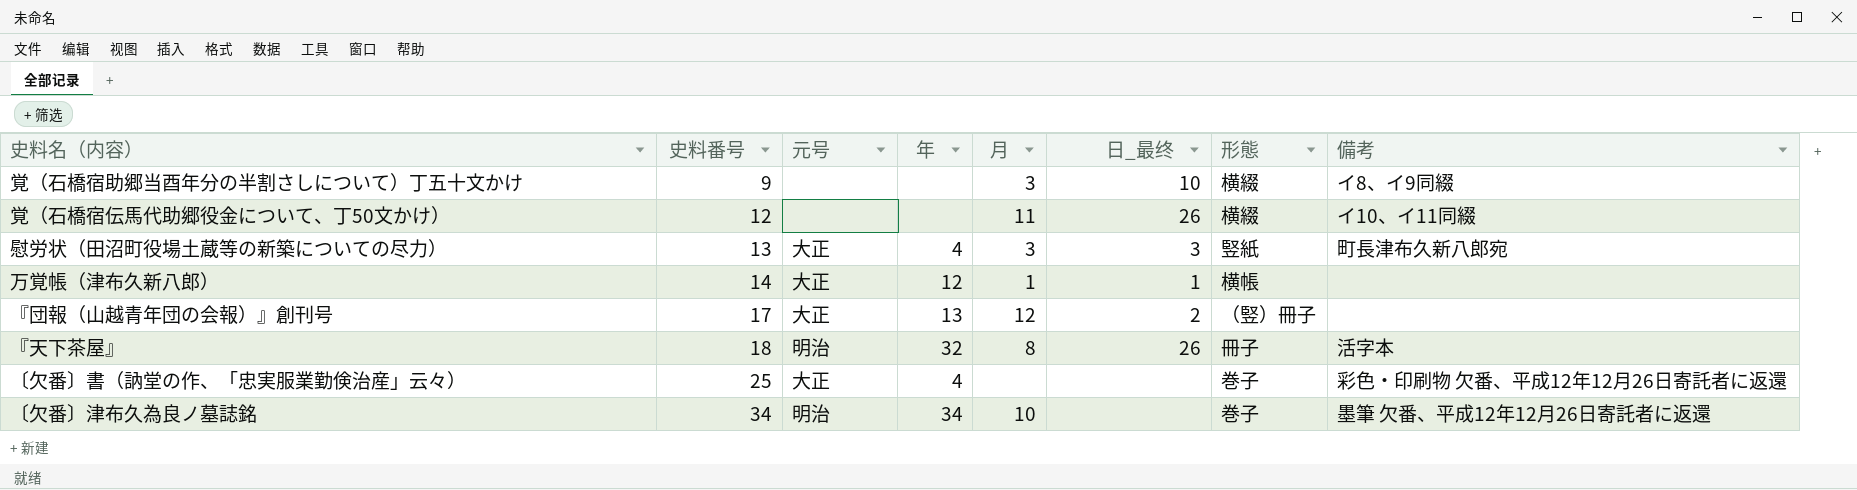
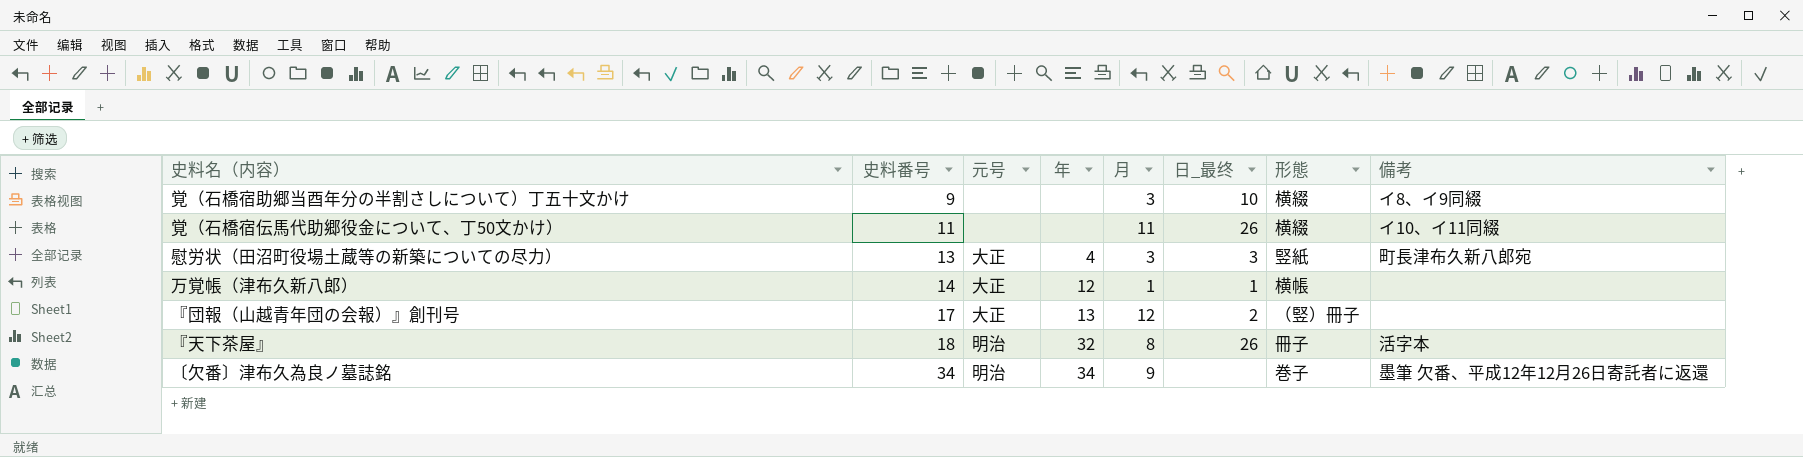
row 〔欠番〕書（訥堂の作、「忠実服業勤倹治産」云々）: 25 | 大正 | 4 | none | none | 巻子 | 彩色・印刷物 欠番、平成12年12月26日寄託者に返還 -> none
覚（石橋宿伝馬代助郷役金について、丁50文かけ） | 史料番号: 12 -> 11
〔欠番〕津布久為良ノ墓誌銘 | 月: 10 -> 9

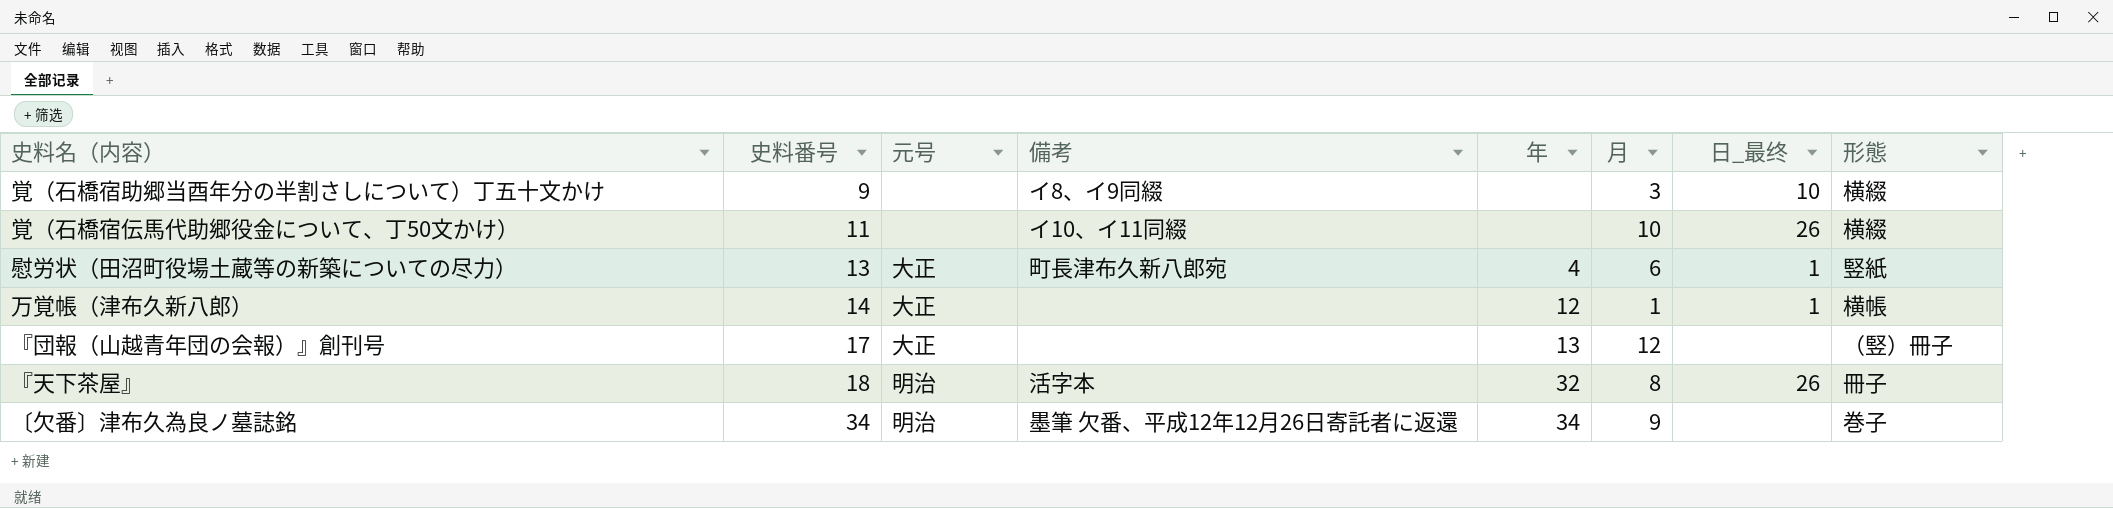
column 備考 | position: 8 -> 4
覚（石橋宿伝馬代助郷役金について、丁50文かけ） | 月: 11 -> 10
慰労状（田沼町役場土蔵等の新築についての尽力） | 月: 3 -> 6
慰労状（田沼町役場土蔵等の新築についての尽力） | 日_最终: 3 -> 1
『団報（山越青年団の会報）』創刊号 | 日_最终: 2 -> none

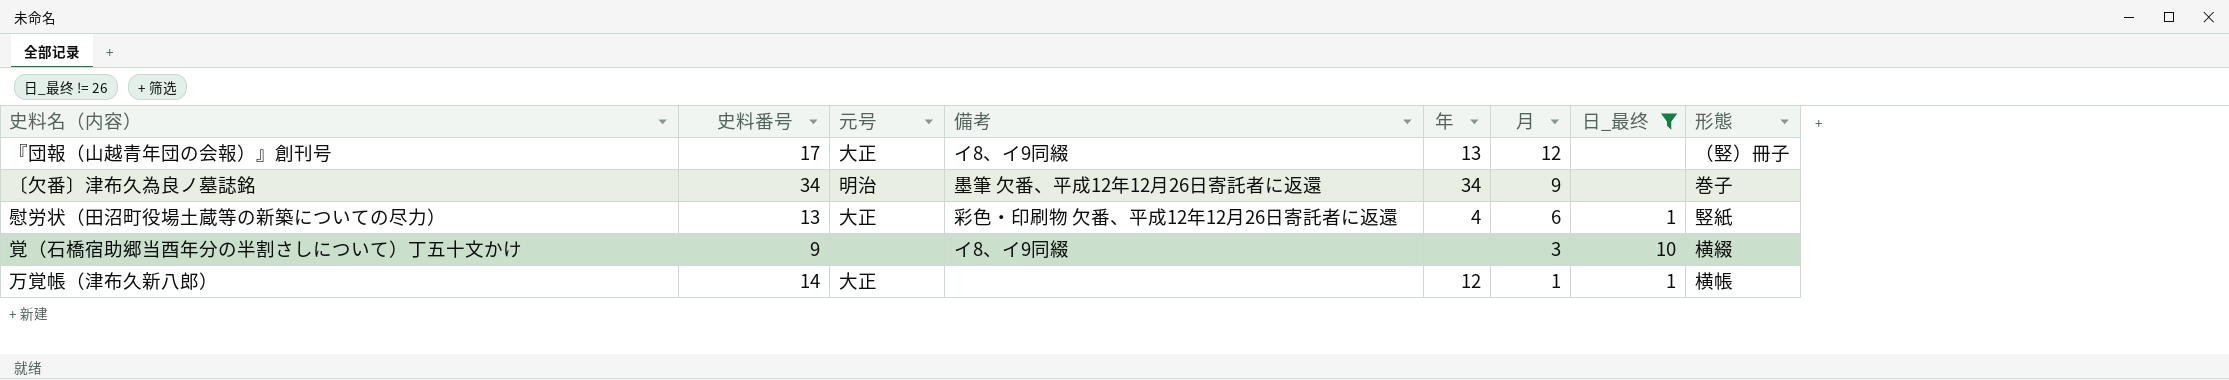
filter: none -> 日_最终 != 26
row order: 史料番号 ascending -> 月 descending
『団報（山越青年団の会報）』創刊号 | 備考: none -> イ8、イ9同綴
慰労状（田沼町役場土蔵等の新築についての尽力） | 備考: 町長津布久新八郎宛 -> 彩色・印刷物 欠番、平成12年12月26日寄託者に返還

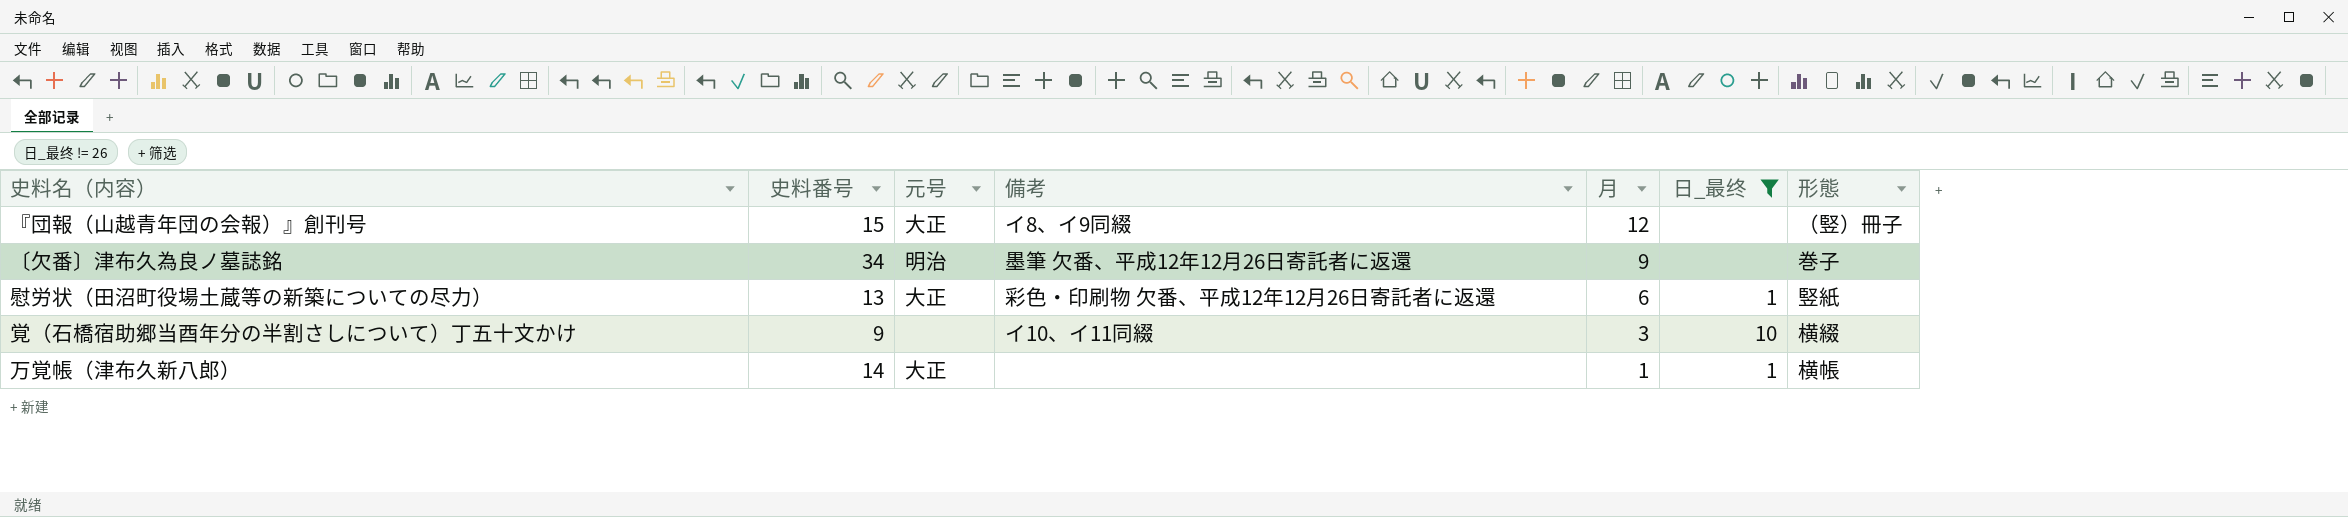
column 年 | position: 5 -> none
『団報（山越青年団の会報）』創刊号 | 史料番号: 17 -> 15
覚（石橋宿助郷当酉年分の半割さしについて）丁五十文かけ | 備考: イ8、イ9同綴 -> イ10、イ11同綴

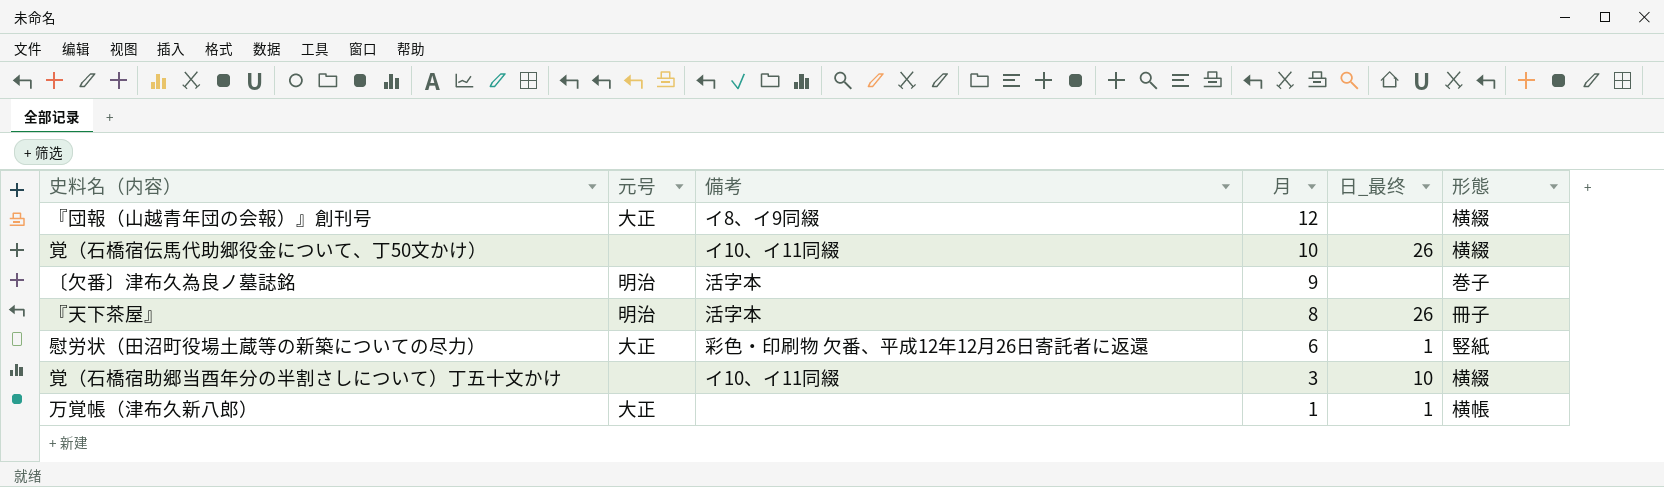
filter: 日_最终 != 26 -> none
column 史料番号 | position: 2 -> none
『団報（山越青年団の会報）』創刊号 | 形態: （竪）冊子 -> 横綴
〔欠番〕津布久為良ノ墓誌銘 | 備考: 墨筆 欠番、平成12年12月26日寄託者に返還 -> 活字本

